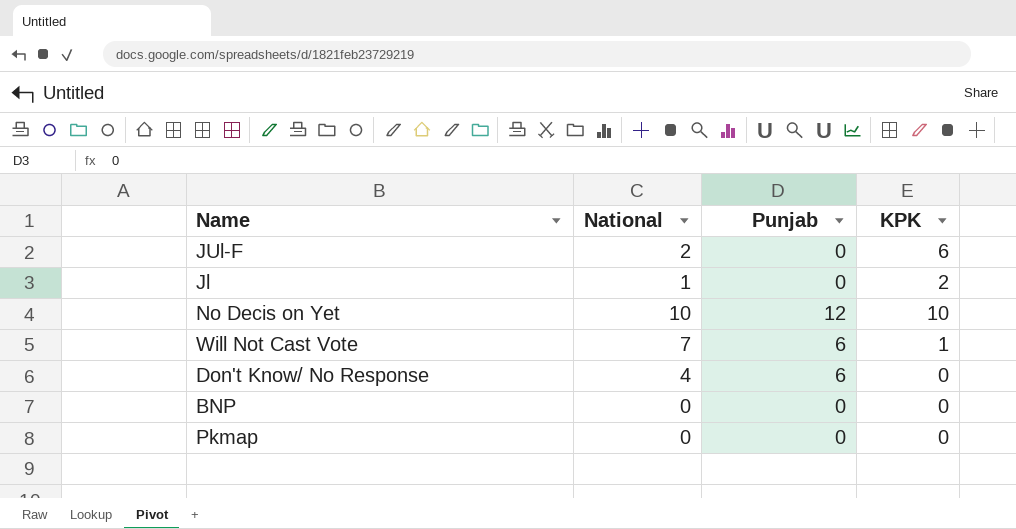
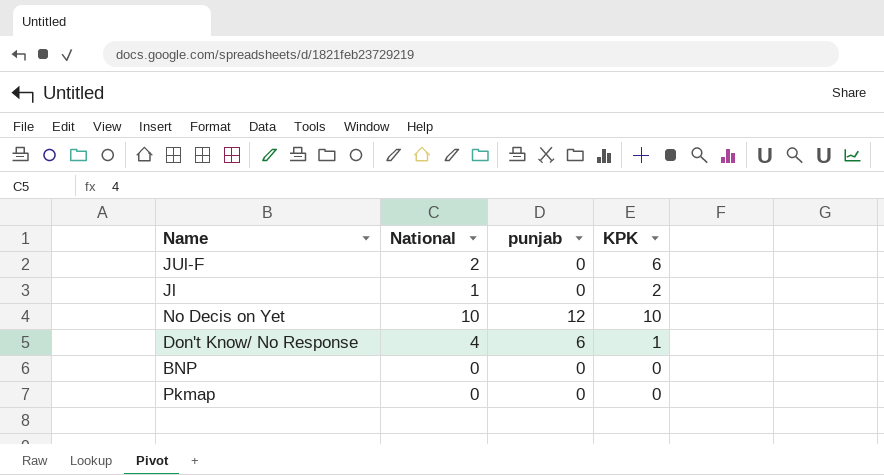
column name: Punjab -> punjab
row Will Not Cast Vote: 7 | 6 | 1 -> none
Don't Know/ No Response | KPK: 0 -> 1

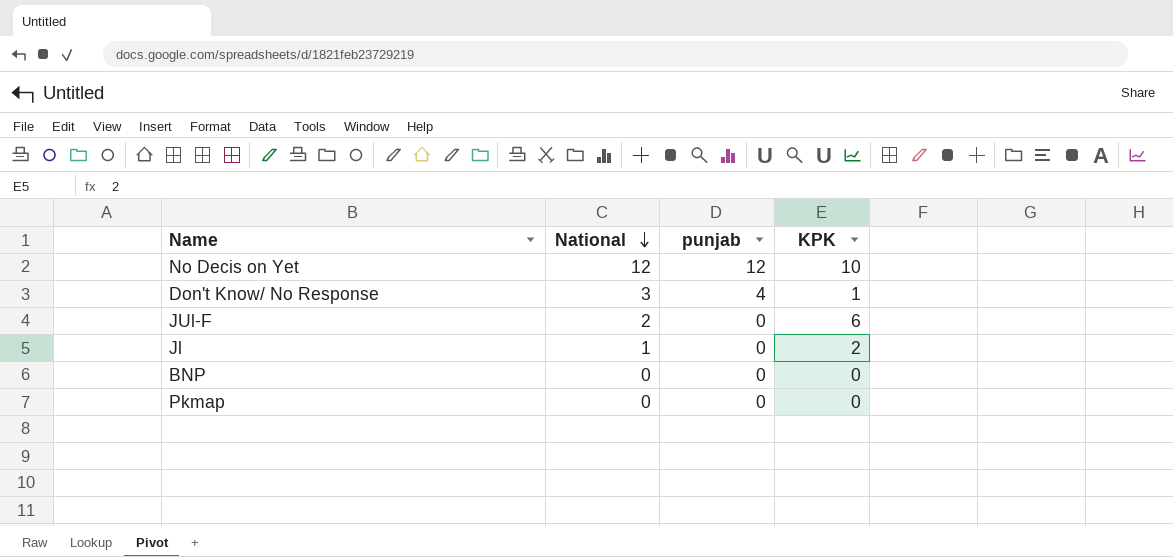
row order: none -> National descending
No Decis on Yet | National: 10 -> 12
Don't Know/ No Response | National: 4 -> 3
Don't Know/ No Response | punjab: 6 -> 4

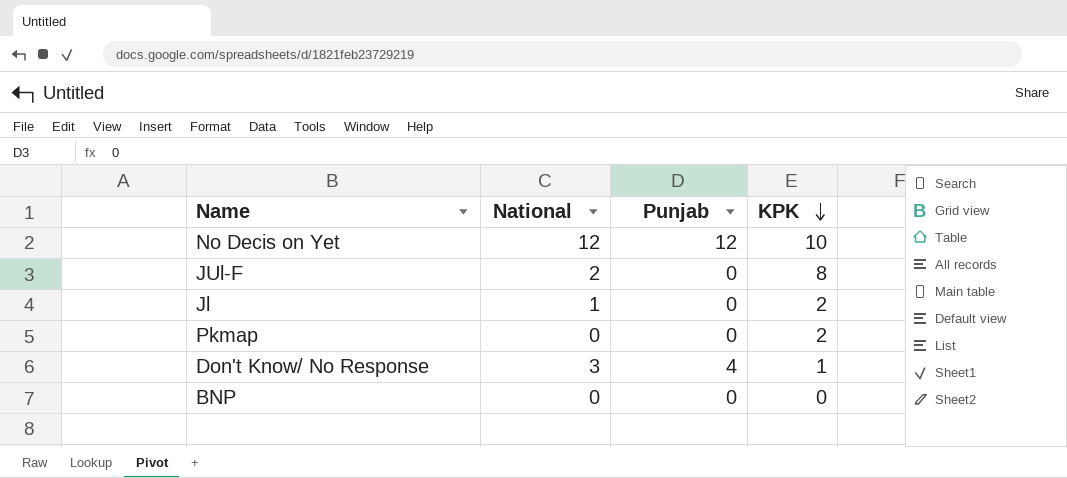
row order: National descending -> KPK descending
column name: punjab -> Punjab
JUl-F | KPK: 6 -> 8
Pkmap | KPK: 0 -> 2

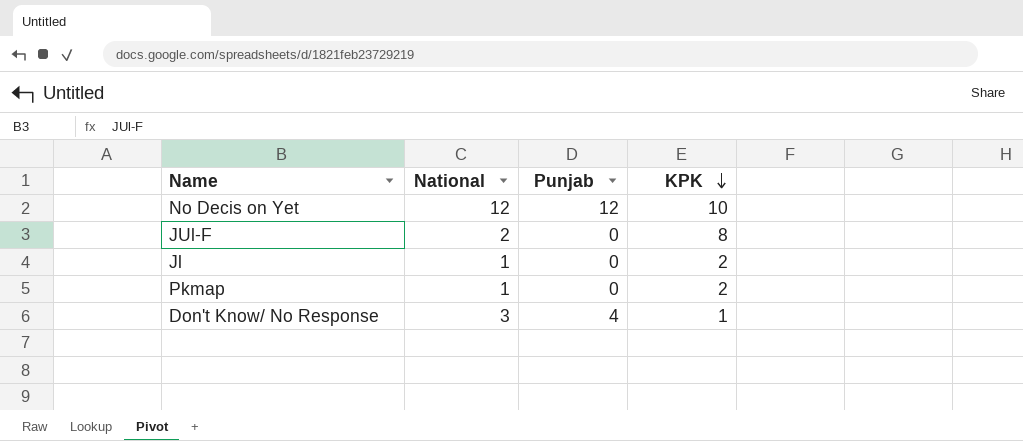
row BNP: 0 | 0 | 0 -> none
Pkmap | National: 0 -> 1

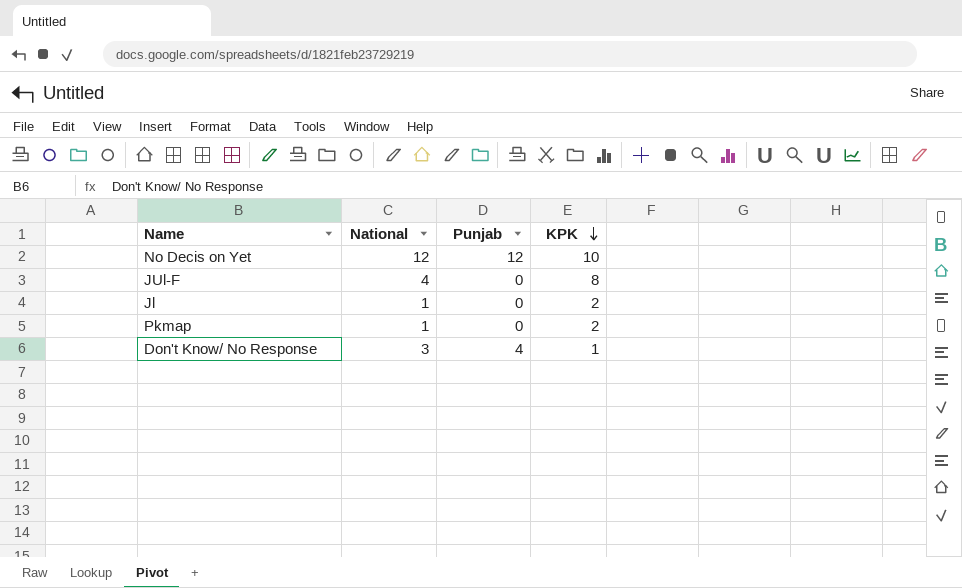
JUl-F | National: 2 -> 4

